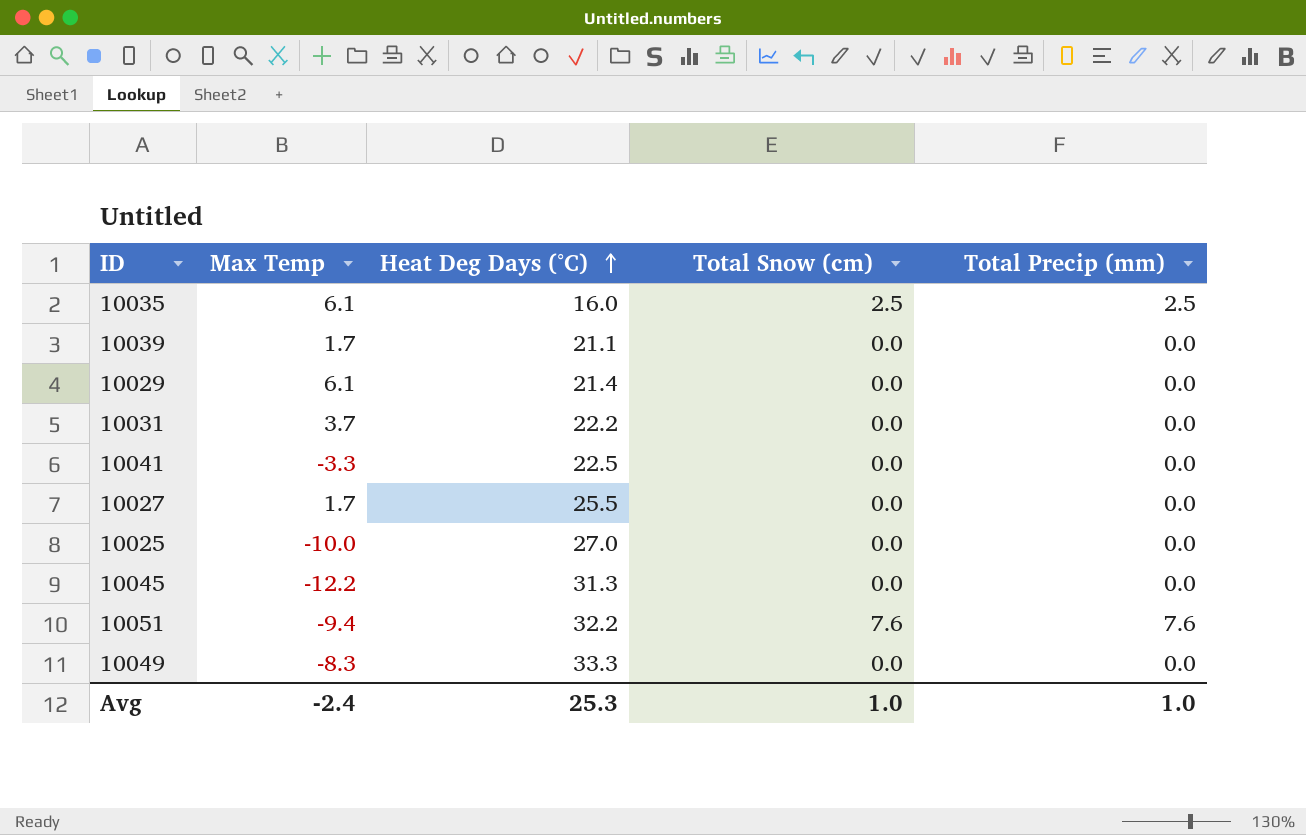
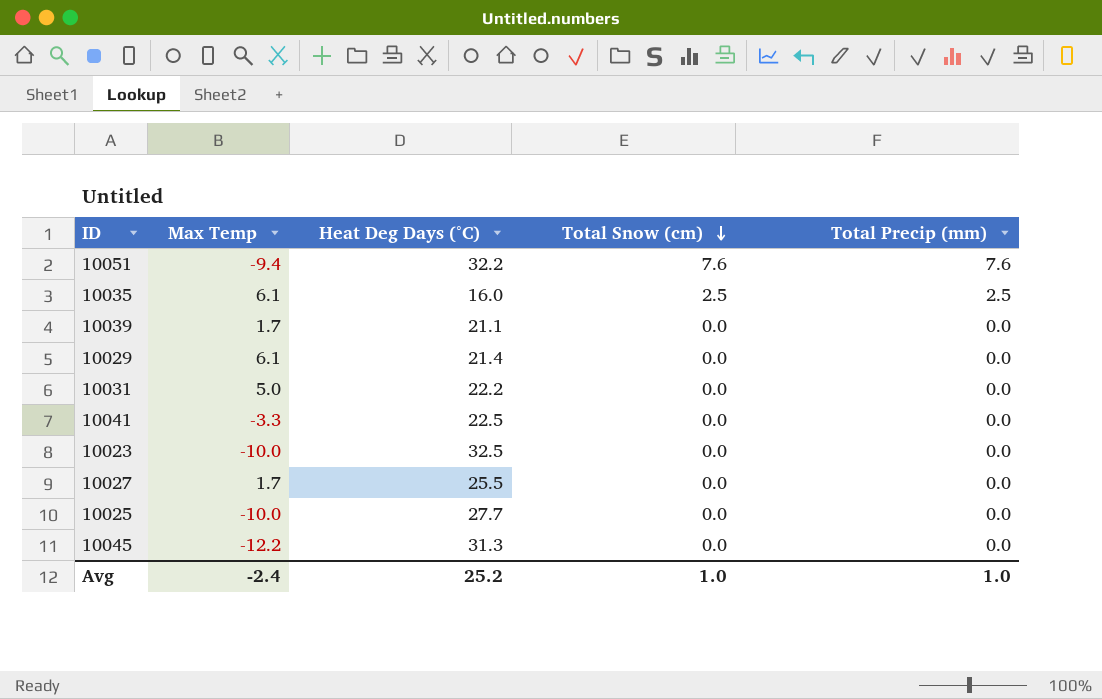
row order: Heat Deg Days (°C) ascending -> Total Snow (cm) descending
row 10049: -8.3 | 33.3 | 0.0 | 0.0 -> none
10031 | Max Temp: 3.7 -> 5.0
row 10023: none -> -10.0 | 32.5 | 0.0 | 0.0
10025 | Heat Deg Days (°C): 27.0 -> 27.7
Avg | Heat Deg Days (°C): 25.3 -> 25.2

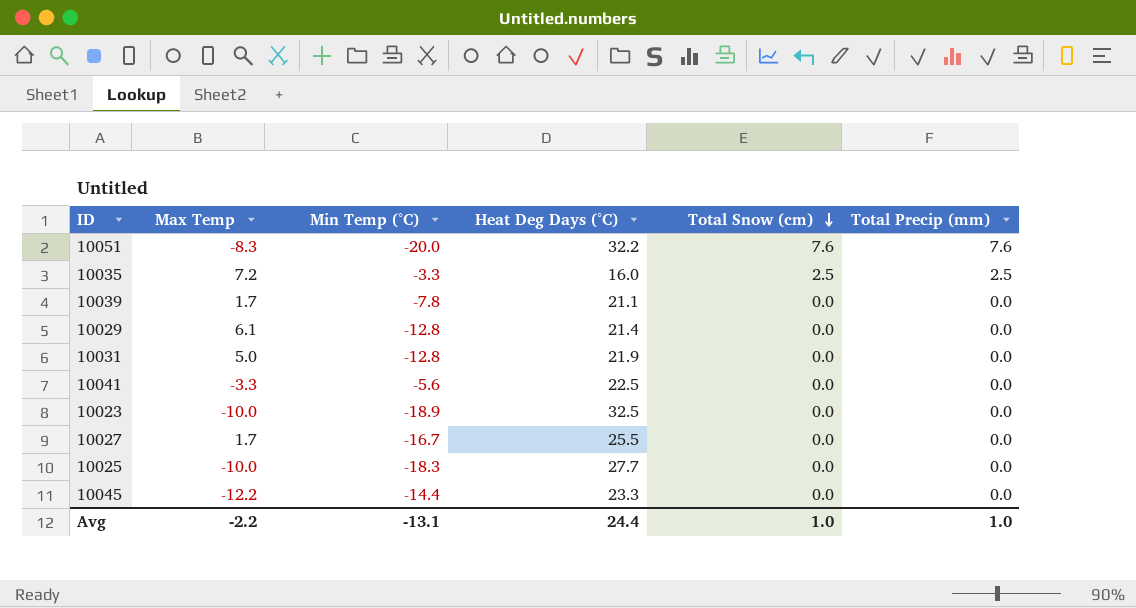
column Min Temp (°C) | position: none -> 3
10051 | Max Temp: -9.4 -> -8.3
10035 | Max Temp: 6.1 -> 7.2
10031 | Heat Deg Days (°C): 22.2 -> 21.9
10045 | Heat Deg Days (°C): 31.3 -> 23.3
Avg | Max Temp: -2.4 -> -2.2
Avg | Heat Deg Days (°C): 25.2 -> 24.4

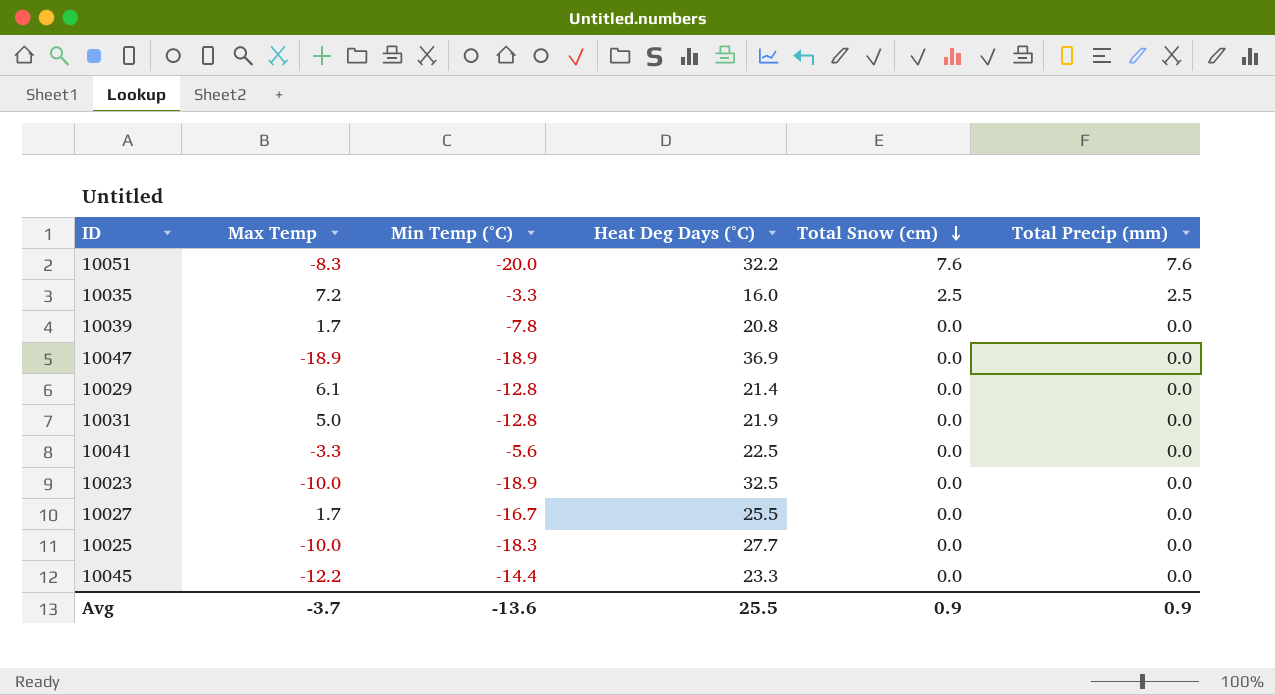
10039 | Heat Deg Days (°C): 21.1 -> 20.8
row 10047: none -> -18.9 | -18.9 | 36.9 | 0.0 | 0.0
Avg | Max Temp: -2.2 -> -3.7
Avg | Min Temp (°C): -13.1 -> -13.6
Avg | Heat Deg Days (°C): 24.4 -> 25.5
Avg | Total Snow (cm): 1.0 -> 0.9
Avg | Total Precip (mm): 1.0 -> 0.9

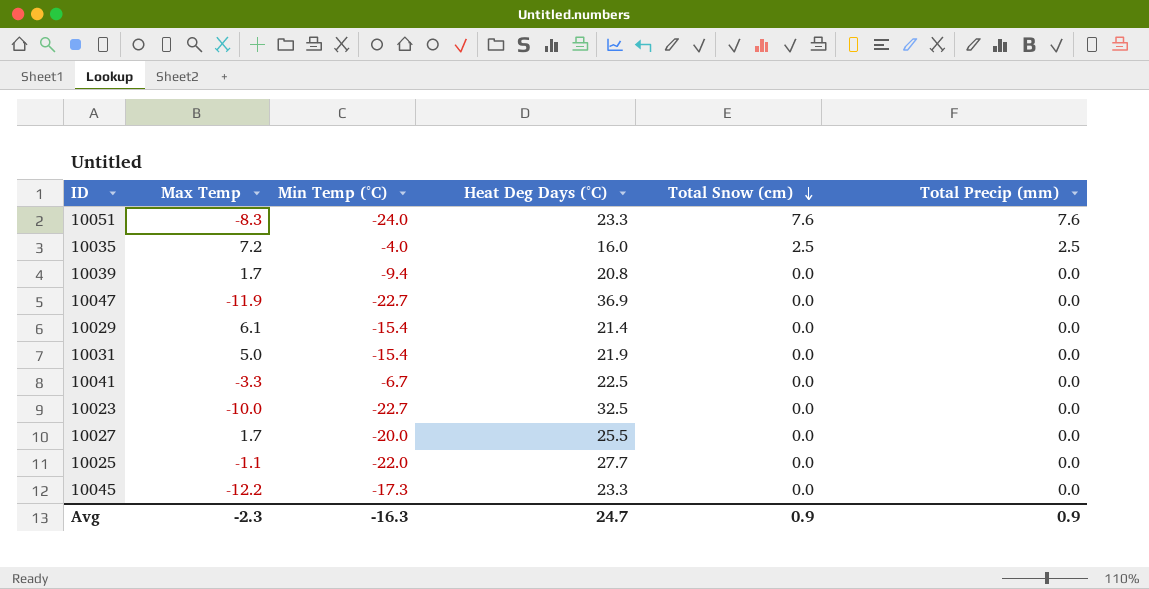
10051 | Min Temp (°C): -20.0 -> -24.0
10051 | Heat Deg Days (°C): 32.2 -> 23.3
10035 | Min Temp (°C): -3.3 -> -4.0
10039 | Min Temp (°C): -7.8 -> -9.4
10047 | Max Temp: -18.9 -> -11.9
10047 | Min Temp (°C): -18.9 -> -22.7
10029 | Min Temp (°C): -12.8 -> -15.4
10031 | Min Temp (°C): -12.8 -> -15.4
10041 | Min Temp (°C): -5.6 -> -6.7
10023 | Min Temp (°C): -18.9 -> -22.7
10027 | Min Temp (°C): -16.7 -> -20.0
10025 | Max Temp: -10.0 -> -1.1
10025 | Min Temp (°C): -18.3 -> -22.0
10045 | Min Temp (°C): -14.4 -> -17.3
Avg | Max Temp: -3.7 -> -2.3
Avg | Min Temp (°C): -13.6 -> -16.3
Avg | Heat Deg Days (°C): 25.5 -> 24.7

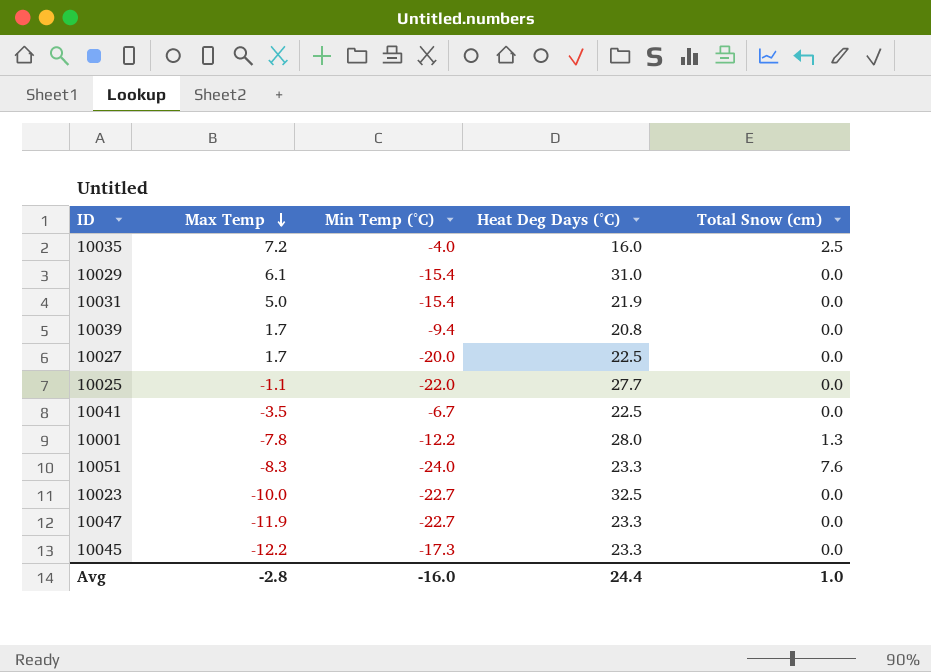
row order: Total Snow (cm) descending -> Max Temp descending
column Total Precip (mm) | position: 6 -> none
10029 | Heat Deg Days (°C): 21.4 -> 31.0
10027 | Heat Deg Days (°C): 25.5 -> 22.5
10041 | Max Temp: -3.3 -> -3.5
row 10001: none -> -7.8 | -12.2 | 28.0 | 1.3
10047 | Heat Deg Days (°C): 36.9 -> 23.3
Avg | Max Temp: -2.3 -> -2.8
Avg | Min Temp (°C): -16.3 -> -16.0
Avg | Heat Deg Days (°C): 24.7 -> 24.4
Avg | Total Snow (cm): 0.9 -> 1.0

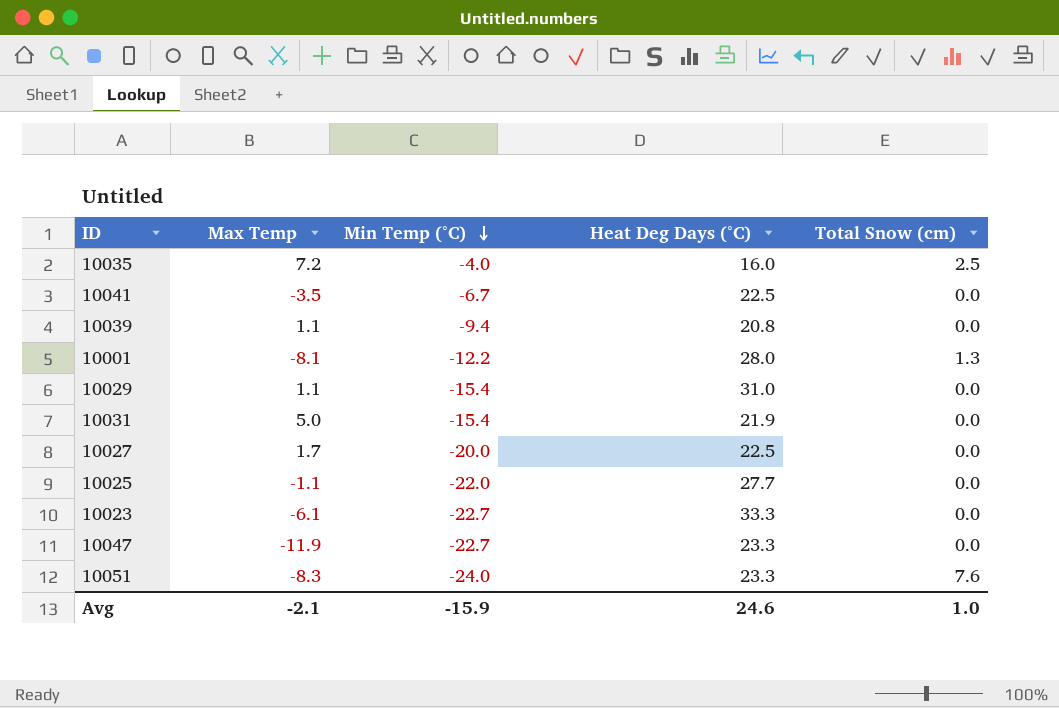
row order: Max Temp descending -> Min Temp (°C) descending
row 10045: -12.2 | -17.3 | 23.3 | 0.0 -> none
10039 | Max Temp: 1.7 -> 1.1
10001 | Max Temp: -7.8 -> -8.1
10029 | Max Temp: 6.1 -> 1.1
10023 | Max Temp: -10.0 -> -6.1
10023 | Heat Deg Days (°C): 32.5 -> 33.3
Avg | Max Temp: -2.8 -> -2.1
Avg | Min Temp (°C): -16.0 -> -15.9
Avg | Heat Deg Days (°C): 24.4 -> 24.6

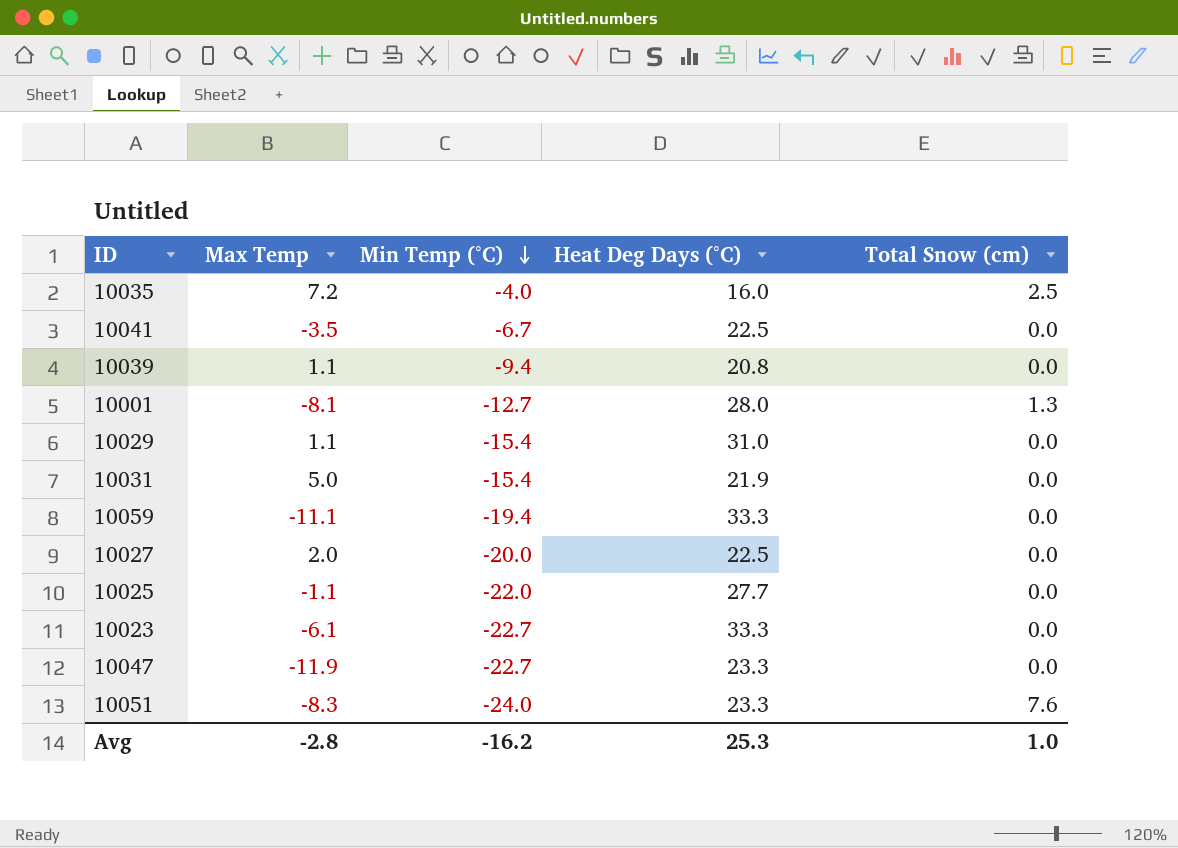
10001 | Min Temp (°C): -12.2 -> -12.7
row 10059: none -> -11.1 | -19.4 | 33.3 | 0.0
10027 | Max Temp: 1.7 -> 2.0
Avg | Max Temp: -2.1 -> -2.8
Avg | Min Temp (°C): -15.9 -> -16.2
Avg | Heat Deg Days (°C): 24.6 -> 25.3

